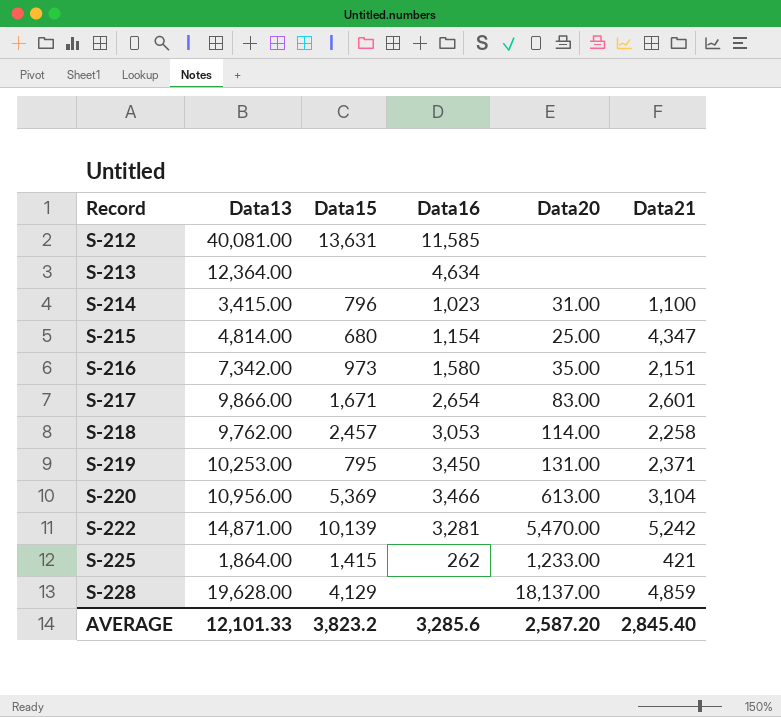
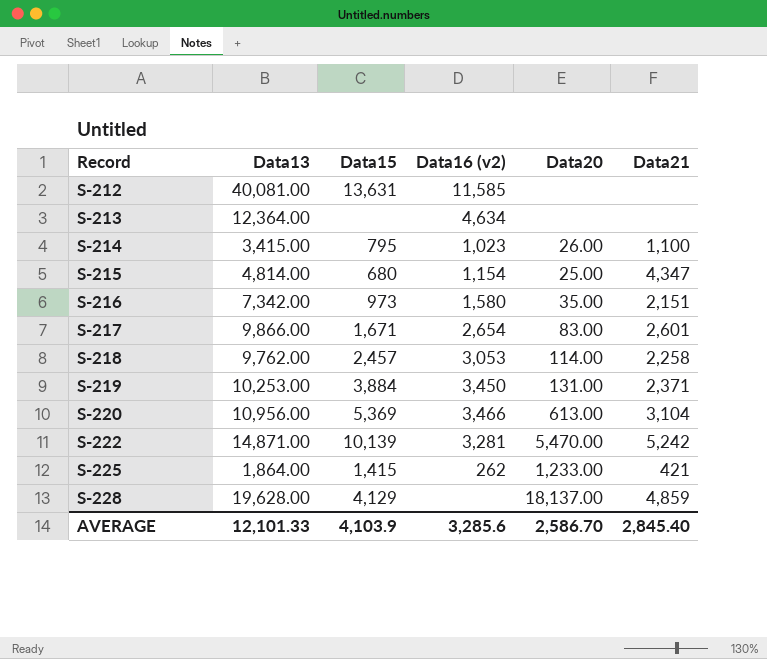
column name: Data16 -> Data16 (v2)
S-214 | Data15: 796 -> 795
S-214 | Data20: 31.00 -> 26.00
S-219 | Data15: 795 -> 3,884
AVERAGE | Data15: 3,823.2 -> 4,103.9
AVERAGE | Data20: 2,587.20 -> 2,586.70

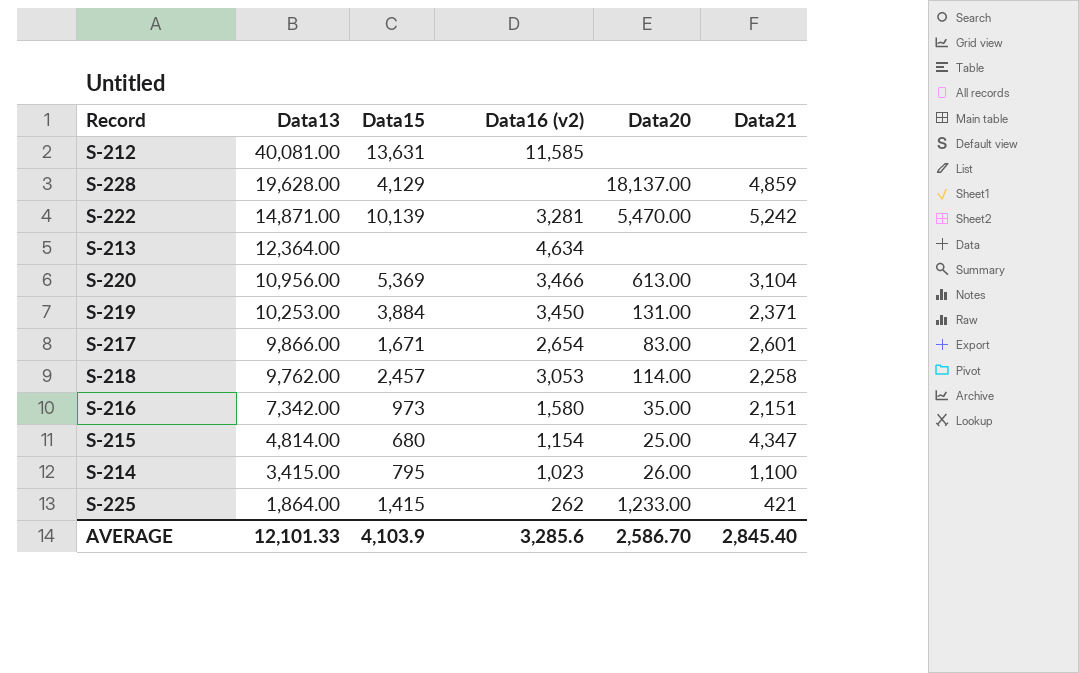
row order: Record ascending -> Data13 descending

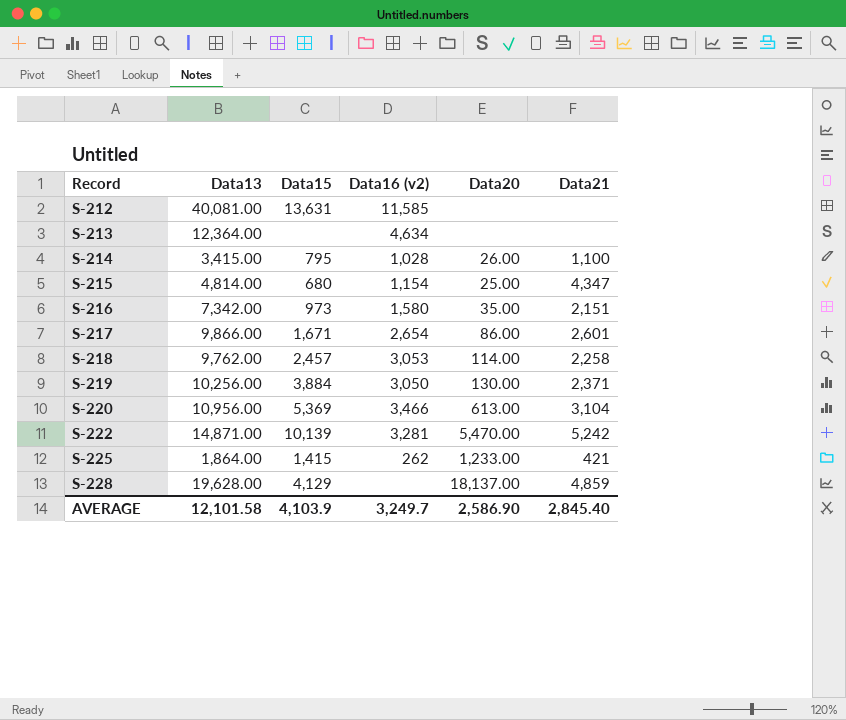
row order: Data13 descending -> Record ascending
S-214 | Data16 (v2): 1,023 -> 1,028
S-217 | Data20: 83.00 -> 86.00
S-219 | Data13: 10,253.00 -> 10,256.00
S-219 | Data16 (v2): 3,450 -> 3,050
S-219 | Data20: 131.00 -> 130.00
AVERAGE | Data13: 12,101.33 -> 12,101.58
AVERAGE | Data16 (v2): 3,285.6 -> 3,249.7
AVERAGE | Data20: 2,586.70 -> 2,586.90

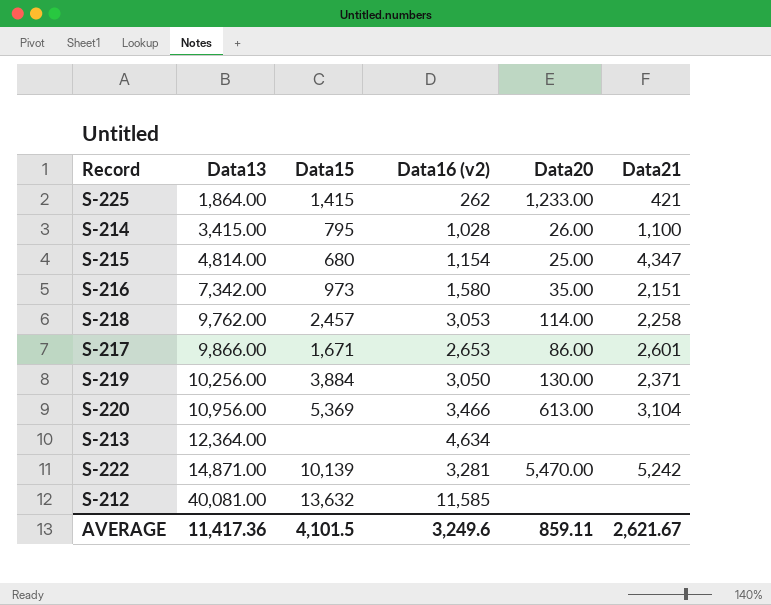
row order: Record ascending -> Data13 ascending
row S-228: 19,628.00 | 4,129 | none | 18,137.00 | 4,859 -> none
S-217 | Data16 (v2): 2,654 -> 2,653
S-212 | Data15: 13,631 -> 13,632
AVERAGE | Data13: 12,101.58 -> 11,417.36
AVERAGE | Data15: 4,103.9 -> 4,101.5
AVERAGE | Data16 (v2): 3,249.7 -> 3,249.6
AVERAGE | Data20: 2,586.90 -> 859.11
AVERAGE | Data21: 2,845.40 -> 2,621.67

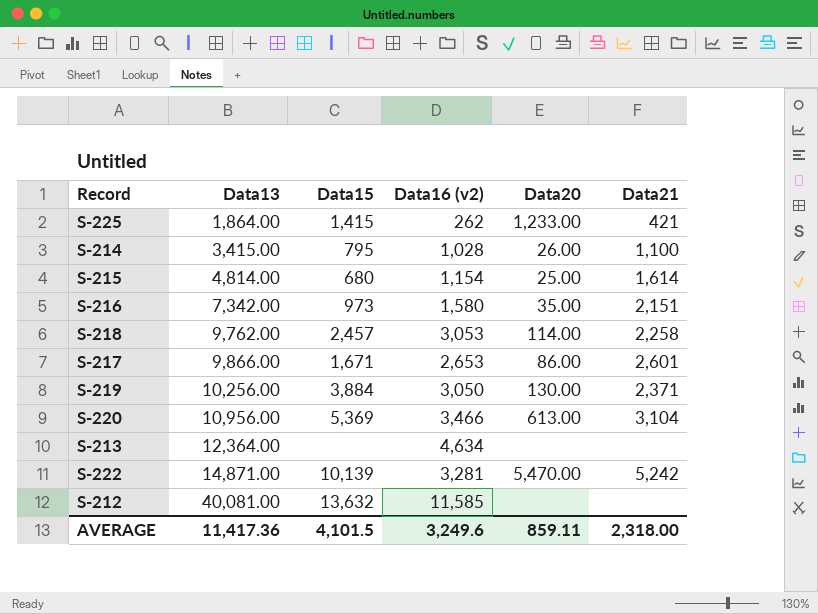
S-215 | Data21: 4,347 -> 1,614
AVERAGE | Data21: 2,621.67 -> 2,318.00

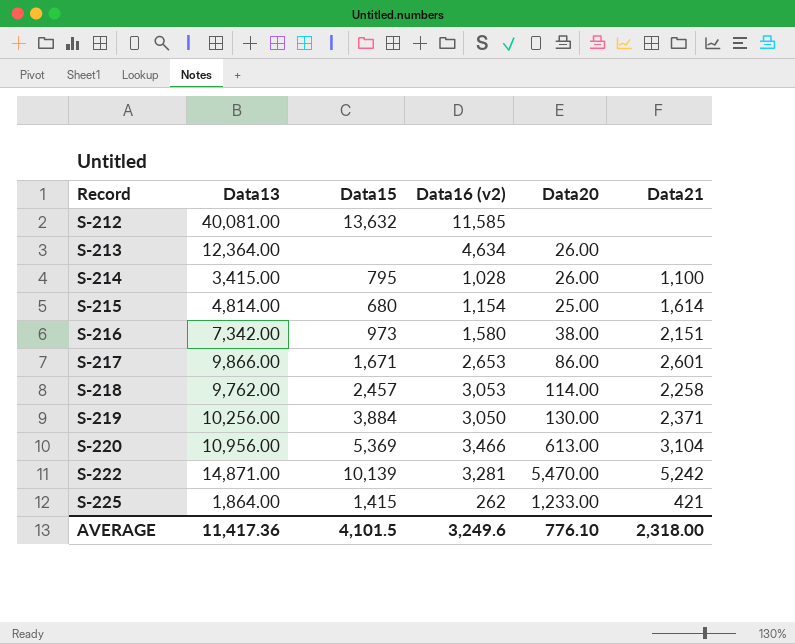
row order: Data13 ascending -> Record ascending
S-213 | Data20: none -> 26.00
S-216 | Data20: 35.00 -> 38.00
AVERAGE | Data20: 859.11 -> 776.10

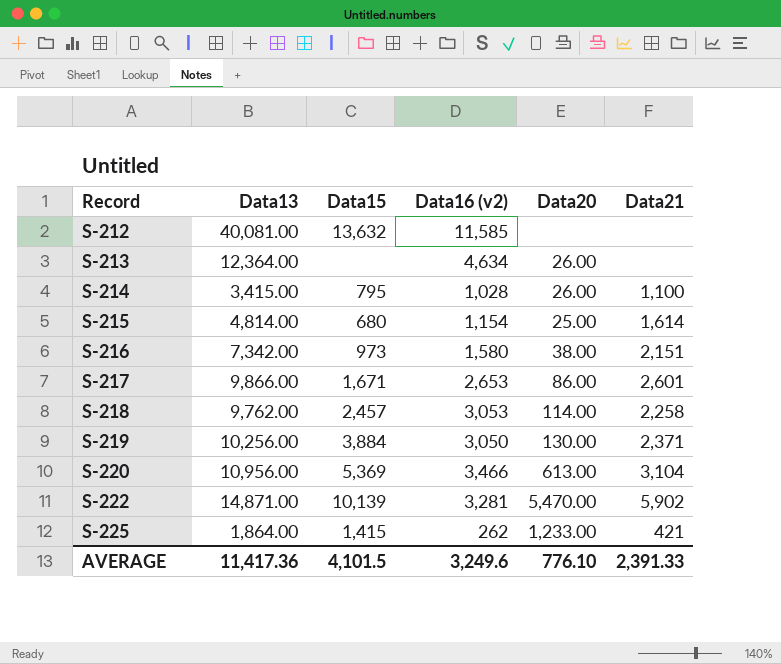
S-222 | Data21: 5,242 -> 5,902
AVERAGE | Data21: 2,318.00 -> 2,391.33

